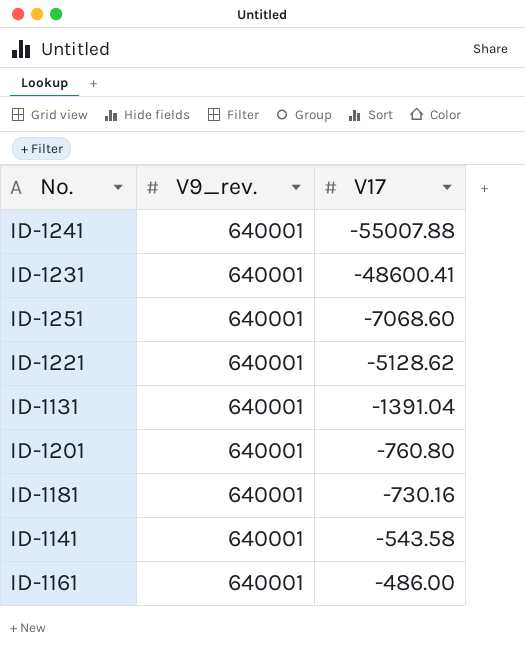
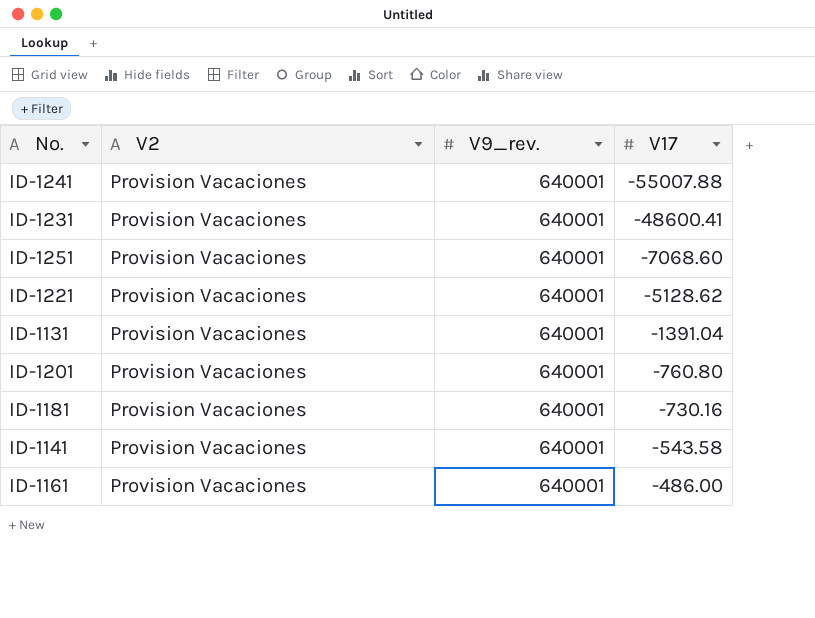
column V2 | position: none -> 2

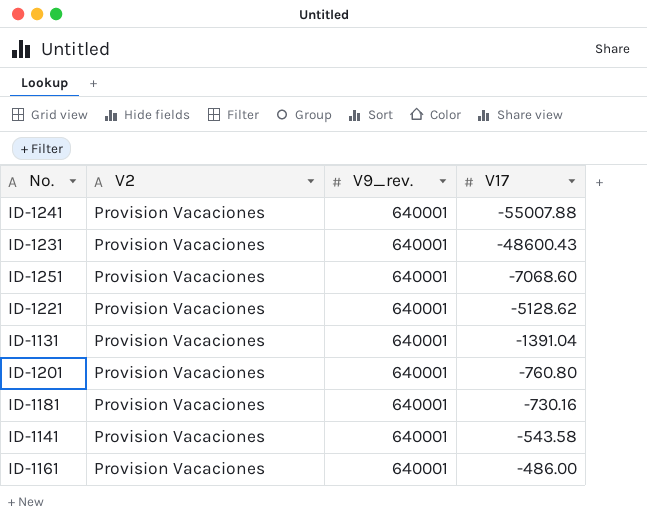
ID-1231 | V17: -48600.41 -> -48600.43

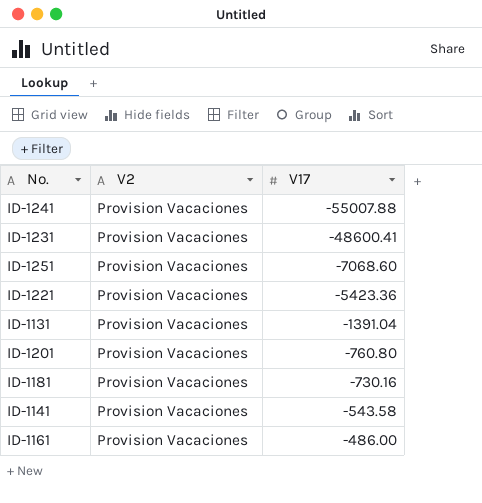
column V9_rev. | position: 3 -> none
ID-1231 | V17: -48600.43 -> -48600.41
ID-1221 | V17: -5128.62 -> -5423.36

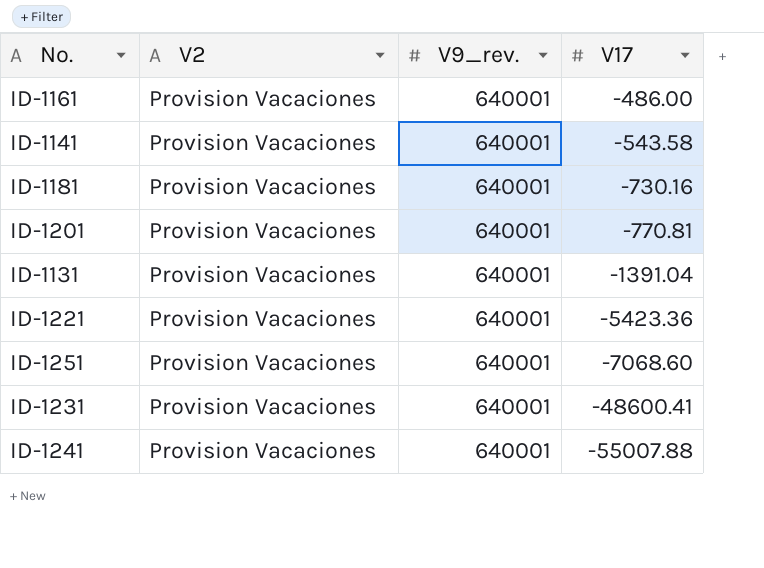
row order: V17 ascending -> V17 descending
column V9_rev. | position: none -> 3
ID-1201 | V17: -760.80 -> -770.81

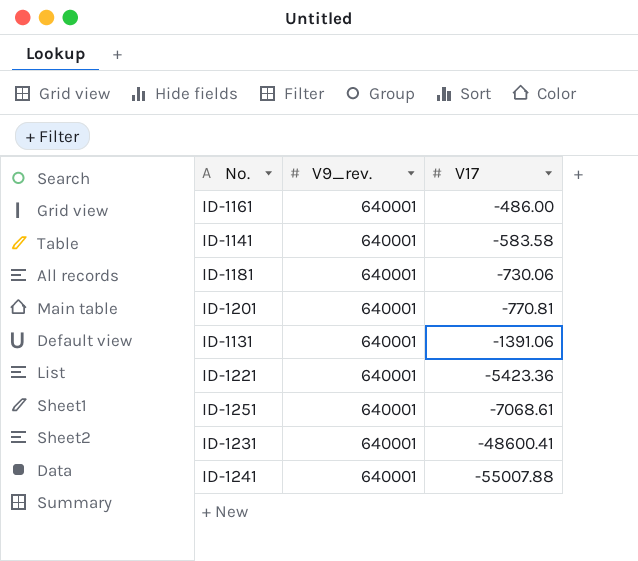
column V2 | position: 2 -> none
ID-1141 | V17: -543.58 -> -583.58
ID-1181 | V17: -730.16 -> -730.06
ID-1131 | V17: -1391.04 -> -1391.06
ID-1251 | V17: -7068.60 -> -7068.61

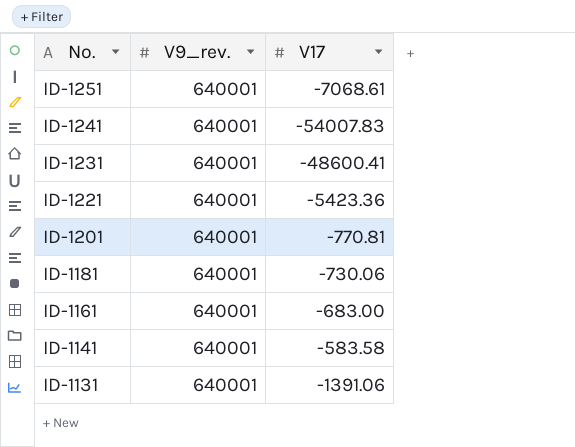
row order: V17 descending -> No. descending
ID-1241 | V17: -55007.88 -> -54007.83
ID-1161 | V17: -486.00 -> -683.00

